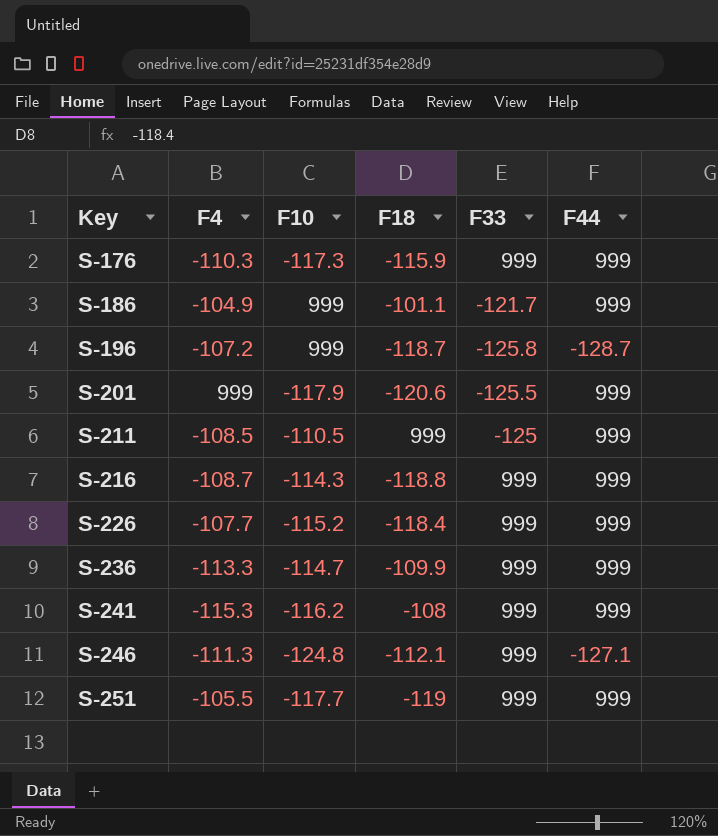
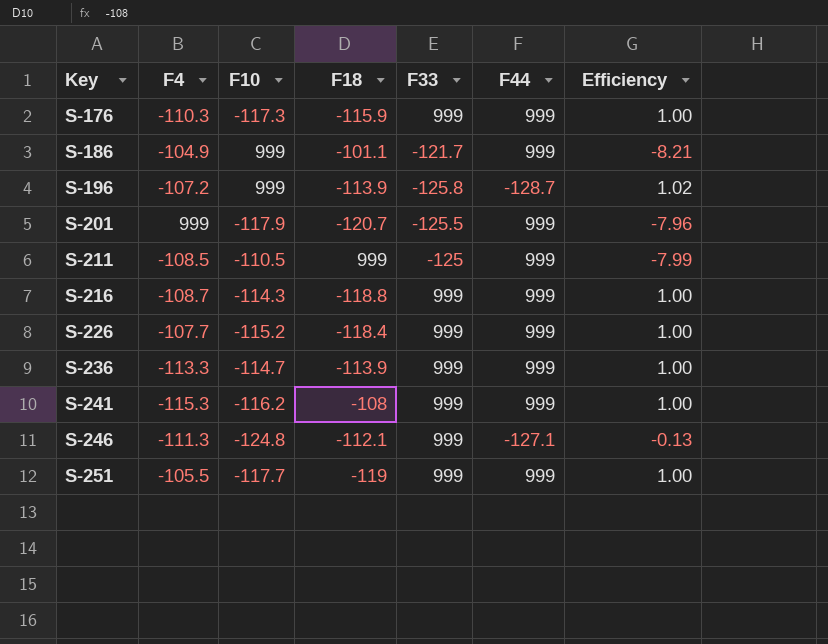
column Efficiency | formula: none -> [F44] / [F33]
S-196 | F18: -118.7 -> -113.9
S-201 | F18: -120.6 -> -120.7
S-236 | F18: -109.9 -> -113.9

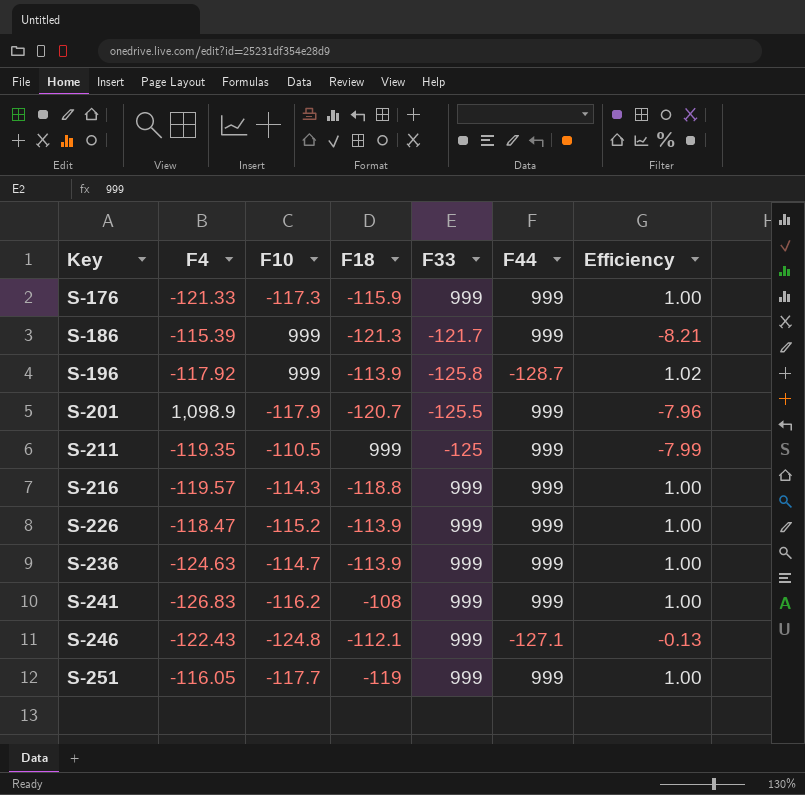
S-176 | F4: -110.3 -> -121.33
S-186 | F4: -104.9 -> -115.39
S-186 | F18: -101.1 -> -121.3
S-196 | F4: -107.2 -> -117.92
S-201 | F4: 999 -> 1,098.9
S-211 | F4: -108.5 -> -119.35
S-216 | F4: -108.7 -> -119.57
S-226 | F4: -107.7 -> -118.47
S-226 | F18: -118.4 -> -113.9
S-236 | F4: -113.3 -> -124.63
S-241 | F4: -115.3 -> -126.83
S-246 | F4: -111.3 -> -122.43
S-251 | F4: -105.5 -> -116.05

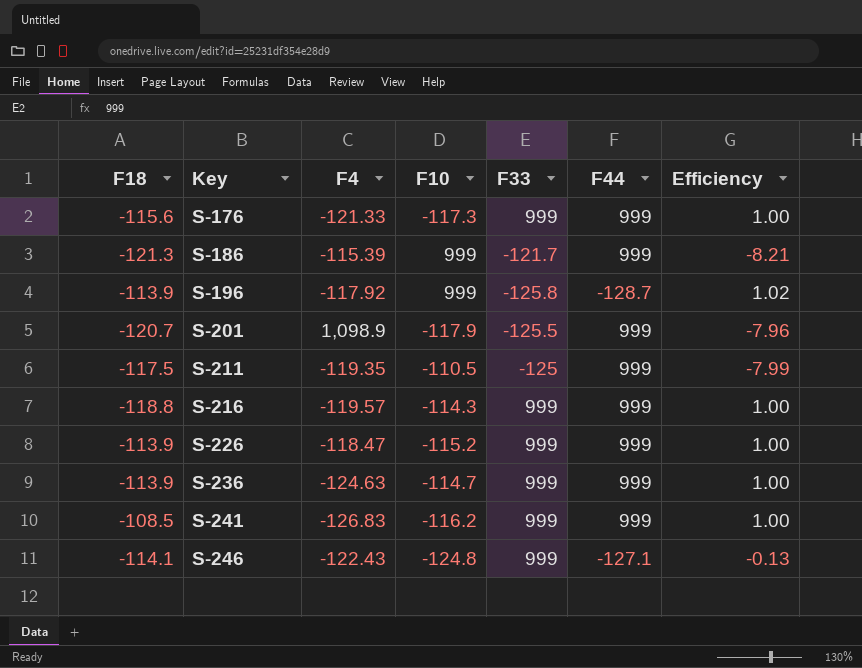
column F18 | position: 4 -> 1
row S-251: -116.05 | -117.7 | -119 | 999 | 999 | 1.00 -> none
S-176 | F18: -115.9 -> -115.6
S-211 | F18: 999 -> -117.5
S-241 | F18: -108 -> -108.5
S-246 | F18: -112.1 -> -114.1

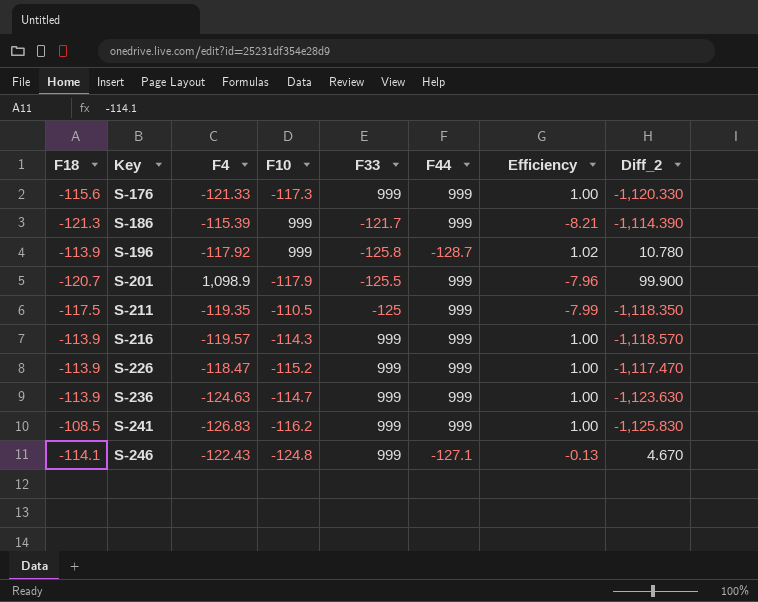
column Diff_2 | formula: none -> [F4] - [F44]
S-216 | F18: -118.8 -> -113.9

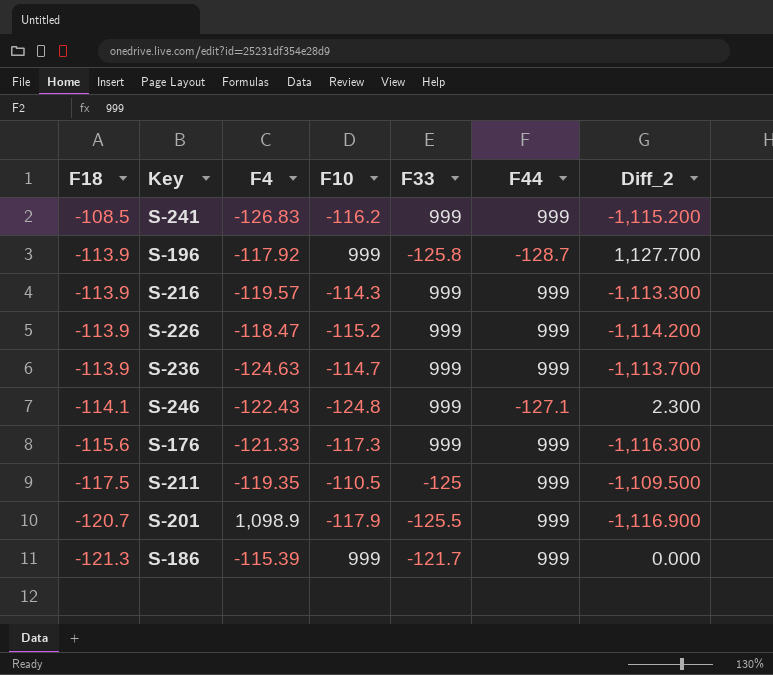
row order: Key ascending -> F18 descending
column Efficiency | formula: [F44] / [F33] -> none
column Diff_2 | formula: [F4] - [F44] -> [F10] - [F44]

